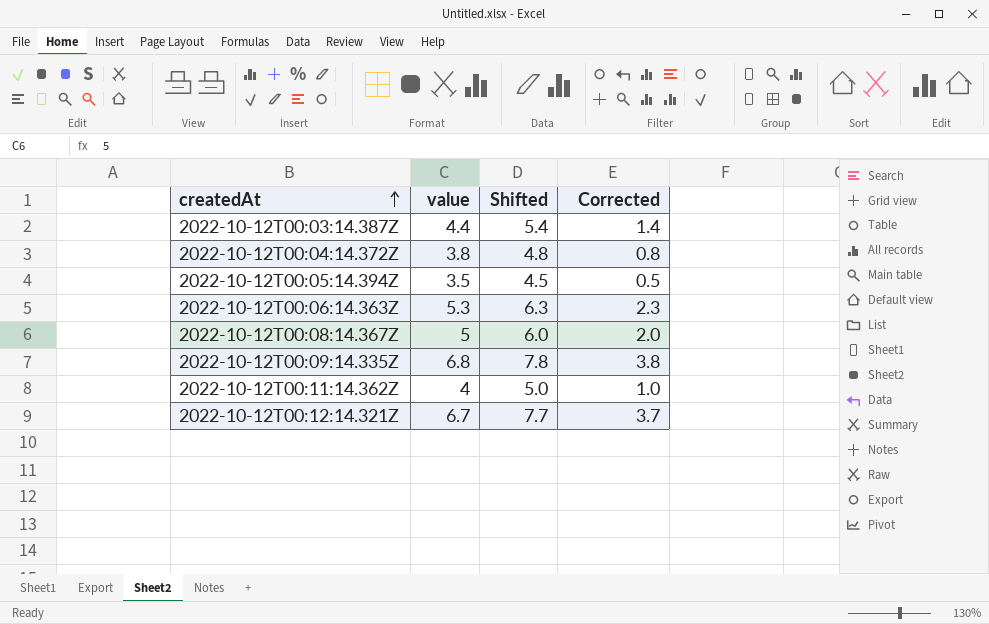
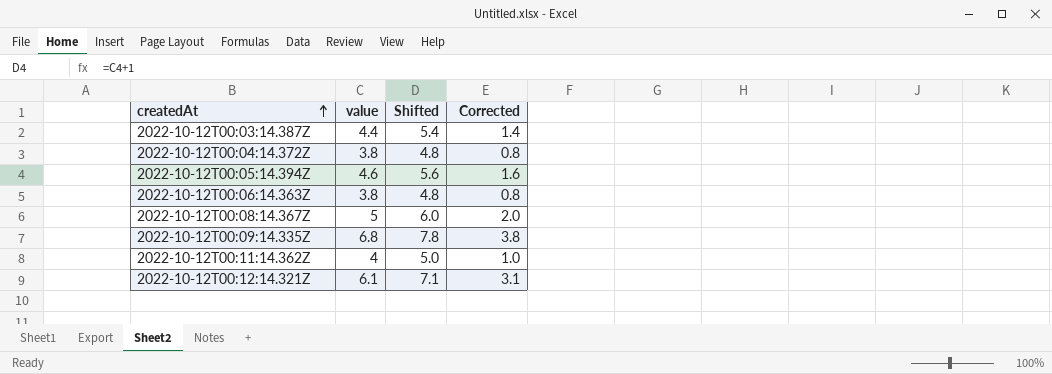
2022-10-12T00:05:14.394Z | value: 3.5 -> 4.6
2022-10-12T00:05:14.394Z | Shifted: 4.5 -> 5.6
2022-10-12T00:05:14.394Z | Corrected: 0.5 -> 1.6
2022-10-12T00:06:14.363Z | value: 5.3 -> 3.8
2022-10-12T00:06:14.363Z | Shifted: 6.3 -> 4.8
2022-10-12T00:06:14.363Z | Corrected: 2.3 -> 0.8
2022-10-12T00:12:14.321Z | value: 6.7 -> 6.1
2022-10-12T00:12:14.321Z | Shifted: 7.7 -> 7.1
2022-10-12T00:12:14.321Z | Corrected: 3.7 -> 3.1

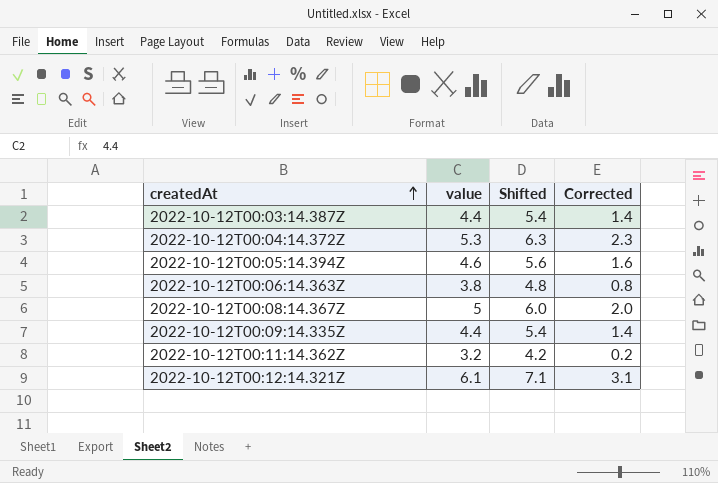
2022-10-12T00:04:14.372Z | value: 3.8 -> 5.3
2022-10-12T00:04:14.372Z | Shifted: 4.8 -> 6.3
2022-10-12T00:04:14.372Z | Corrected: 0.8 -> 2.3
2022-10-12T00:09:14.335Z | value: 6.8 -> 4.4
2022-10-12T00:09:14.335Z | Shifted: 7.8 -> 5.4
2022-10-12T00:09:14.335Z | Corrected: 3.8 -> 1.4
2022-10-12T00:11:14.362Z | value: 4 -> 3.2
2022-10-12T00:11:14.362Z | Shifted: 5.0 -> 4.2
2022-10-12T00:11:14.362Z | Corrected: 1.0 -> 0.2

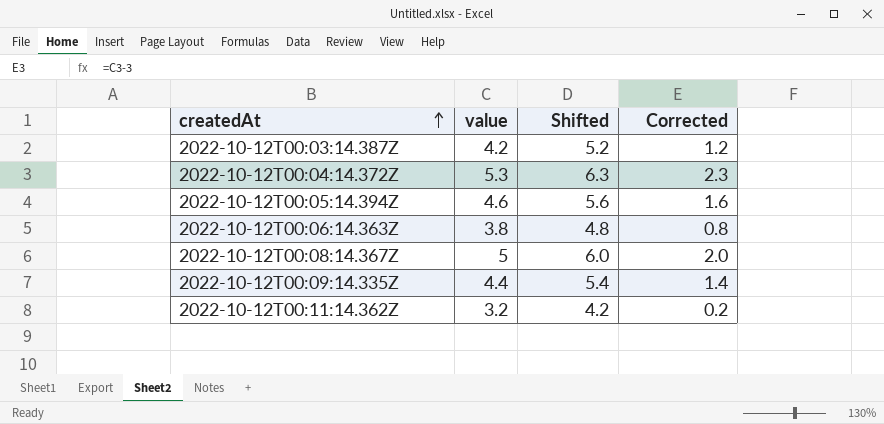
row 2022-10-12T00:12:14.321Z: 6.1 | 7.1 | 3.1 -> none
2022-10-12T00:03:14.387Z | value: 4.4 -> 4.2
2022-10-12T00:03:14.387Z | Shifted: 5.4 -> 5.2
2022-10-12T00:03:14.387Z | Corrected: 1.4 -> 1.2

